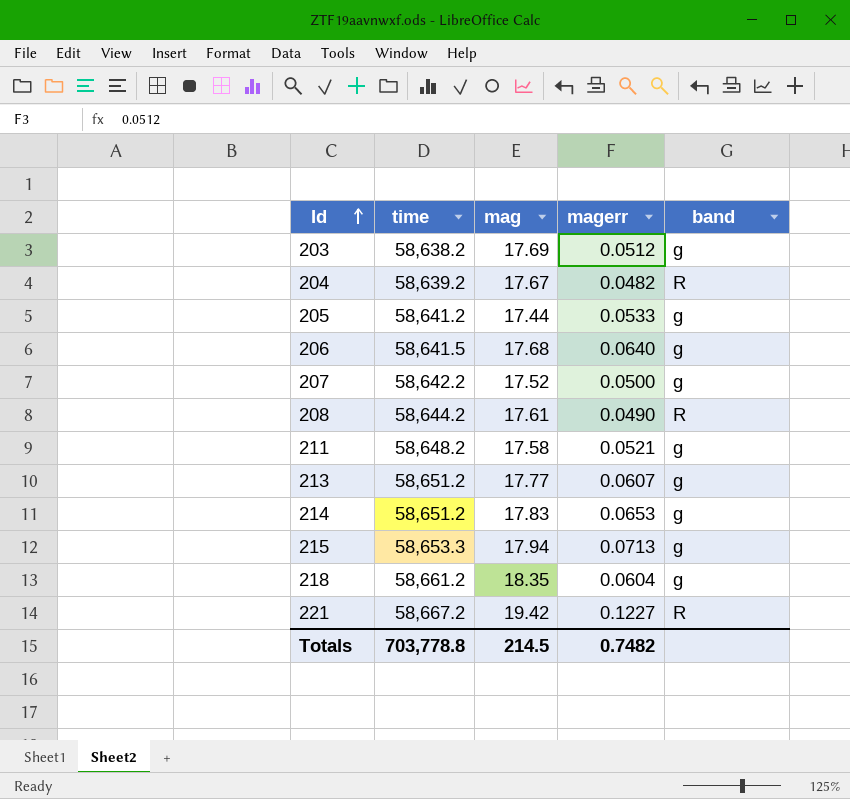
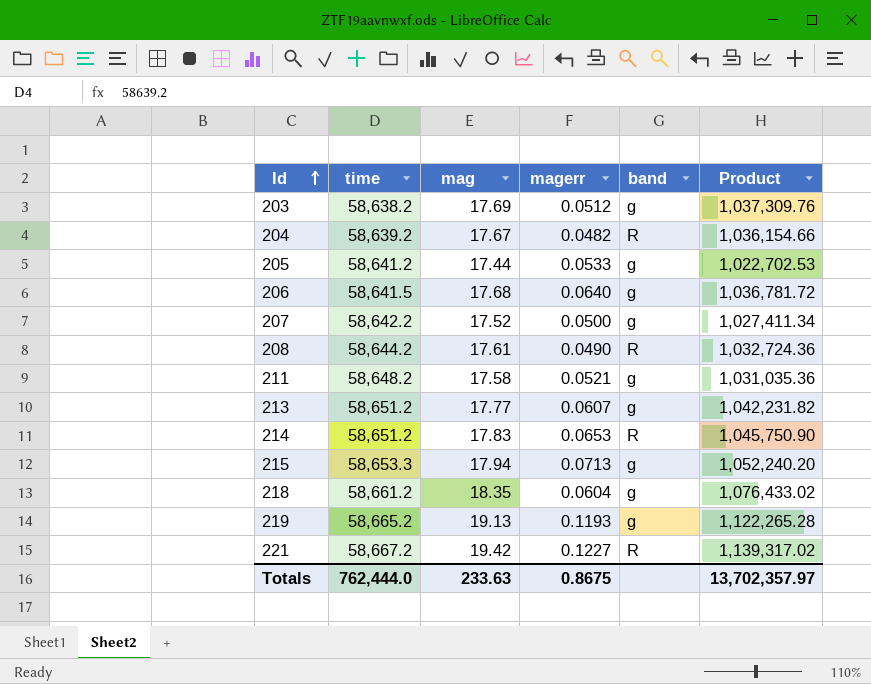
column Product | formula: none -> [time] * [mag]
214 | band: g -> R
row 219: none -> 58,665.2 | 19.13 | 0.1193 | g | 1,122,265.28
Totals | time: 703,778.8 -> 762,444.0
Totals | mag: 214.5 -> 233.63
Totals | magerr: 0.7482 -> 0.8675

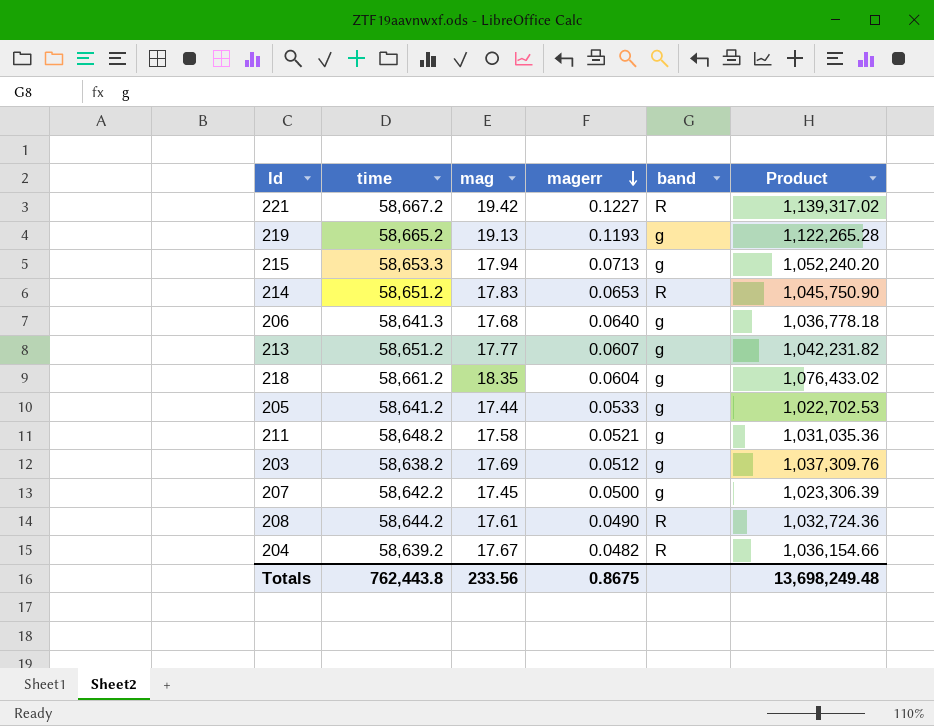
row order: Id ascending -> magerr descending
206 | time: 58,641.5 -> 58,641.3
206 | Product: 1,036,781.72 -> 1,036,778.18
207 | mag: 17.52 -> 17.45
207 | Product: 1,027,411.34 -> 1,023,306.39
Totals | time: 762,444.0 -> 762,443.8
Totals | mag: 233.63 -> 233.56
Totals | Product: 13,702,357.97 -> 13,698,249.48

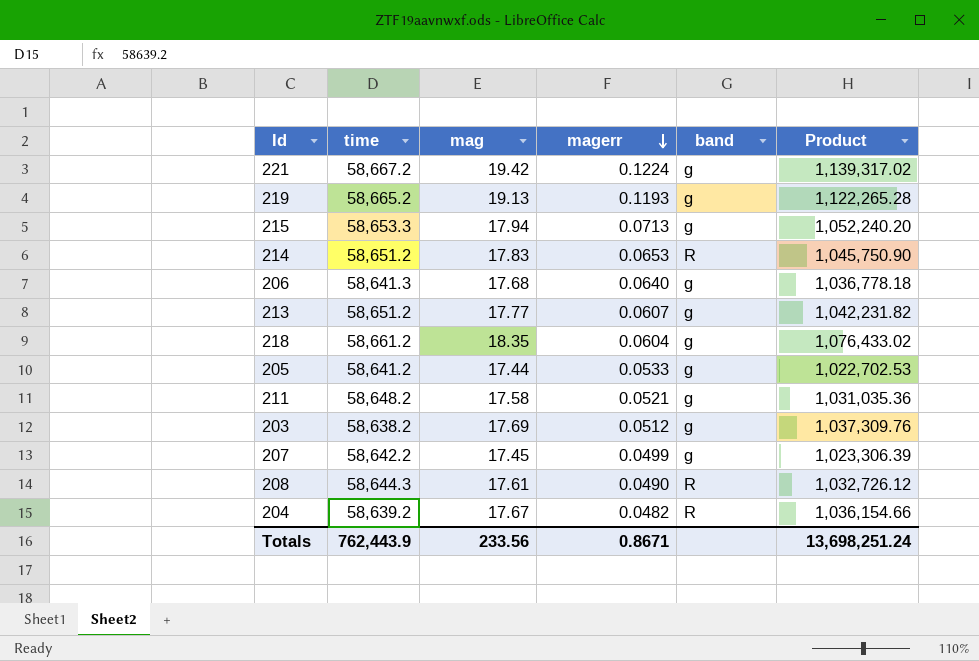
221 | magerr: 0.1227 -> 0.1224
221 | band: R -> g
207 | magerr: 0.0500 -> 0.0499
208 | time: 58,644.2 -> 58,644.3
208 | Product: 1,032,724.36 -> 1,032,726.12
Totals | time: 762,443.8 -> 762,443.9
Totals | magerr: 0.8675 -> 0.8671
Totals | Product: 13,698,249.48 -> 13,698,251.24

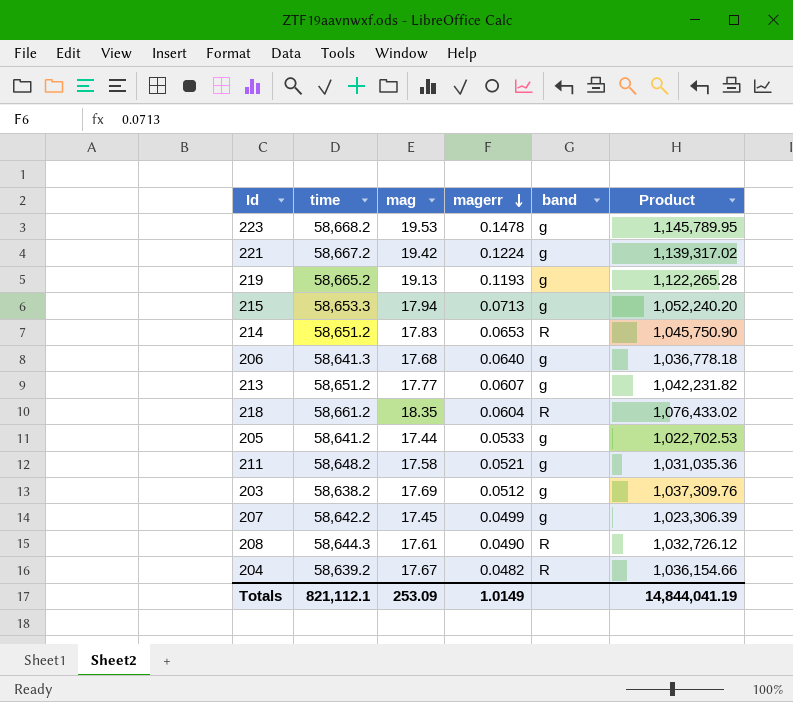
row 223: none -> 58,668.2 | 19.53 | 0.1478 | g | 1,145,789.95
218 | band: g -> R
Totals | time: 762,443.9 -> 821,112.1
Totals | mag: 233.56 -> 253.09
Totals | magerr: 0.8671 -> 1.0149
Totals | Product: 13,698,251.24 -> 14,844,041.19

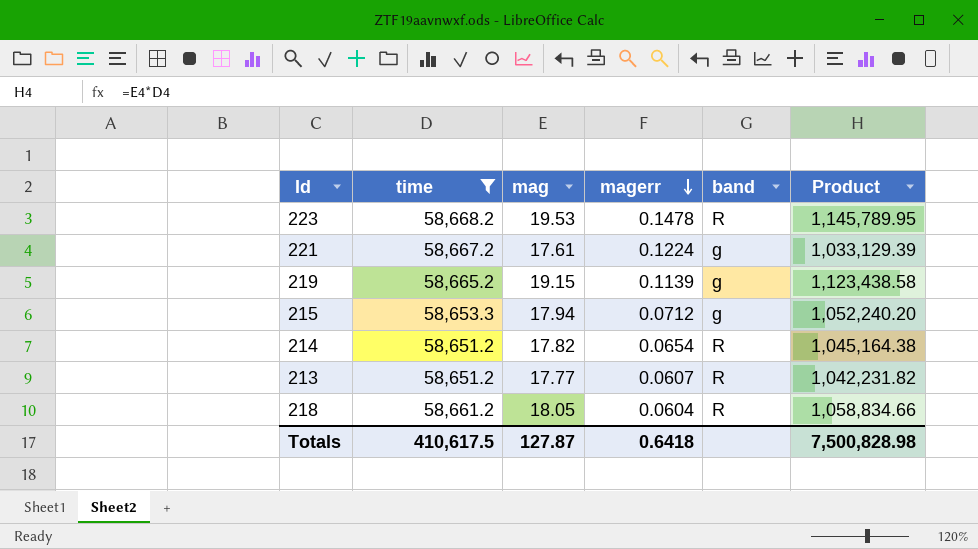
filter: none -> time >= 58,651.2
223 | band: g -> R
221 | mag: 19.42 -> 17.61
221 | Product: 1,139,317.02 -> 1,033,129.39
219 | mag: 19.13 -> 19.15
219 | magerr: 0.1193 -> 0.1139
219 | Product: 1,122,265.28 -> 1,123,438.58
215 | magerr: 0.0713 -> 0.0712
214 | mag: 17.83 -> 17.82
214 | magerr: 0.0653 -> 0.0654
214 | Product: 1,045,750.90 -> 1,045,164.38
213 | band: g -> R
218 | mag: 18.35 -> 18.05
218 | Product: 1,076,433.02 -> 1,058,834.66
Totals | time: 821,112.1 -> 410,617.5
Totals | mag: 253.09 -> 127.87
Totals | magerr: 1.0149 -> 0.6418
Totals | Product: 14,844,041.19 -> 7,500,828.98

